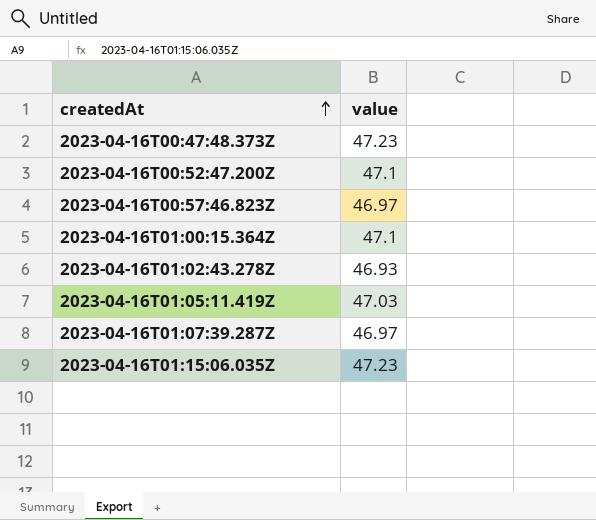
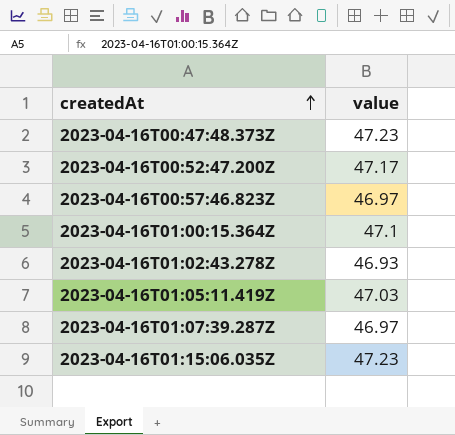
2023-04-16T00:52:47.200Z | value: 47.1 -> 47.17

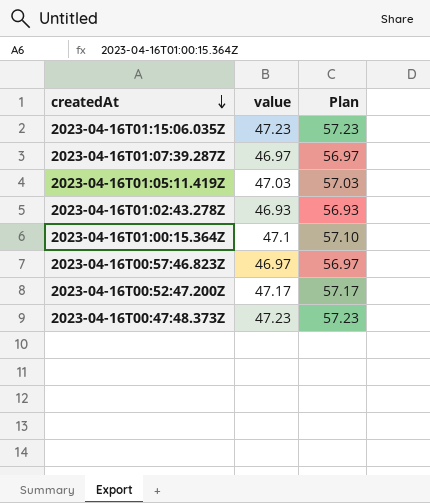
row order: createdAt ascending -> createdAt descending
column Plan | formula: none -> [value] + 10

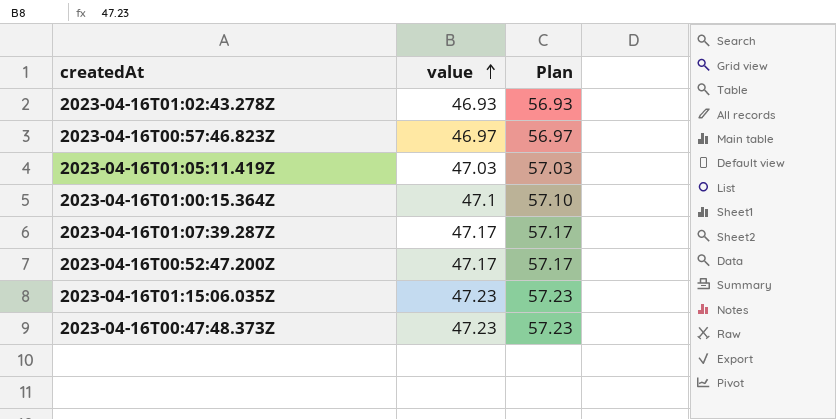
row order: createdAt descending -> value ascending
2023-04-16T01:07:39.287Z | value: 46.97 -> 47.17
2023-04-16T01:07:39.287Z | Plan: 56.97 -> 57.17

